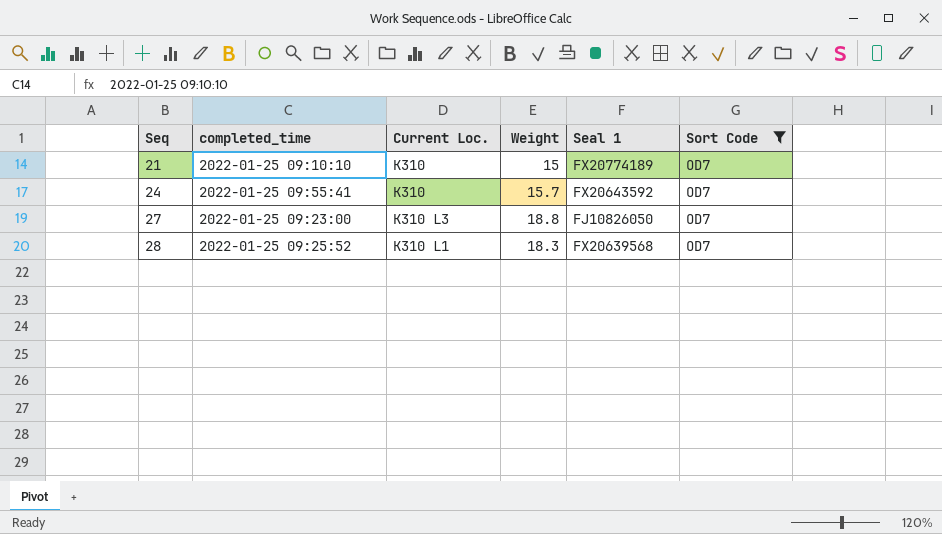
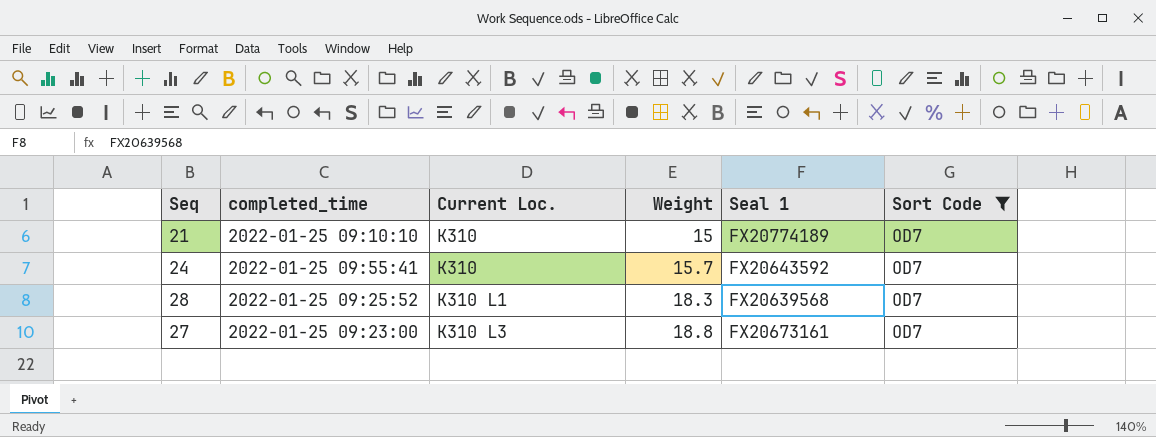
row order: Seq ascending -> Current Loc. ascending
27 | Seal 1: FJ10826050 -> FX20673161

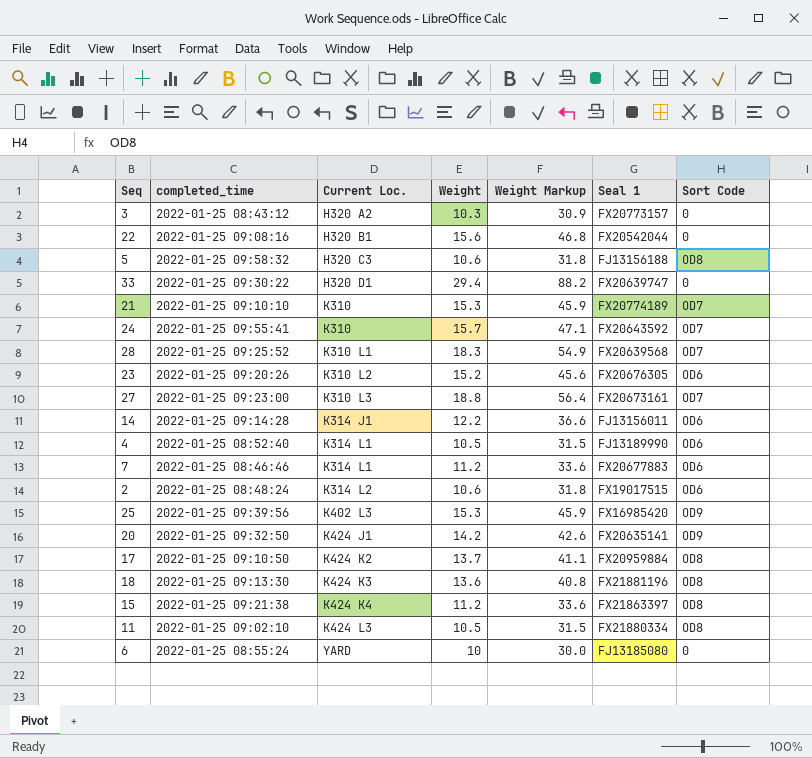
filter: Sort Code = OD7 -> none
column Weight Markup | formula: none -> [Weight] * 3
21 | Weight: 15 -> 15.3

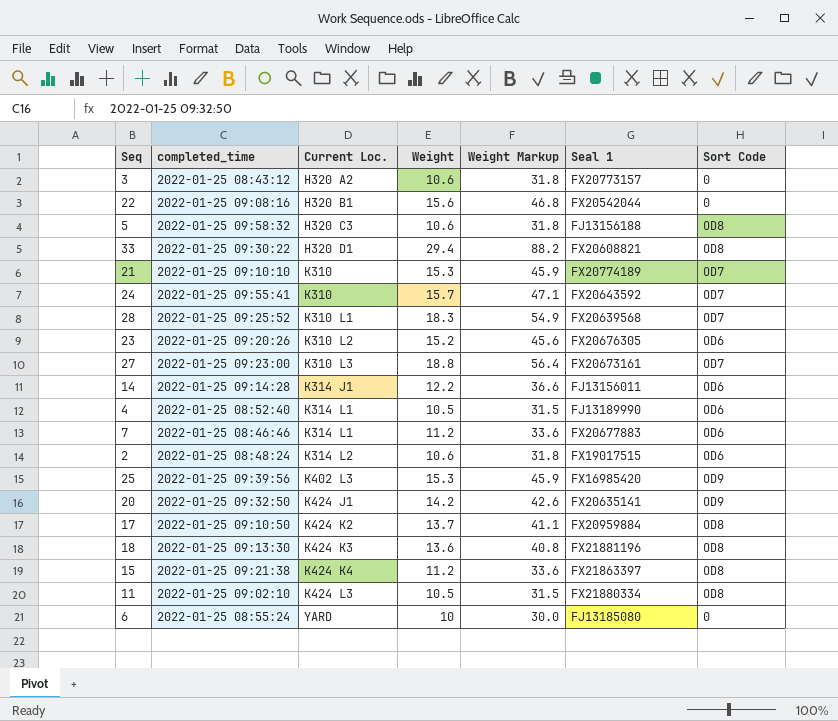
3 | Weight: 10.3 -> 10.6
3 | Weight Markup: 30.9 -> 31.8
33 | Seal 1: FX20639747 -> FX20608821
33 | Sort Code: 0 -> OD8

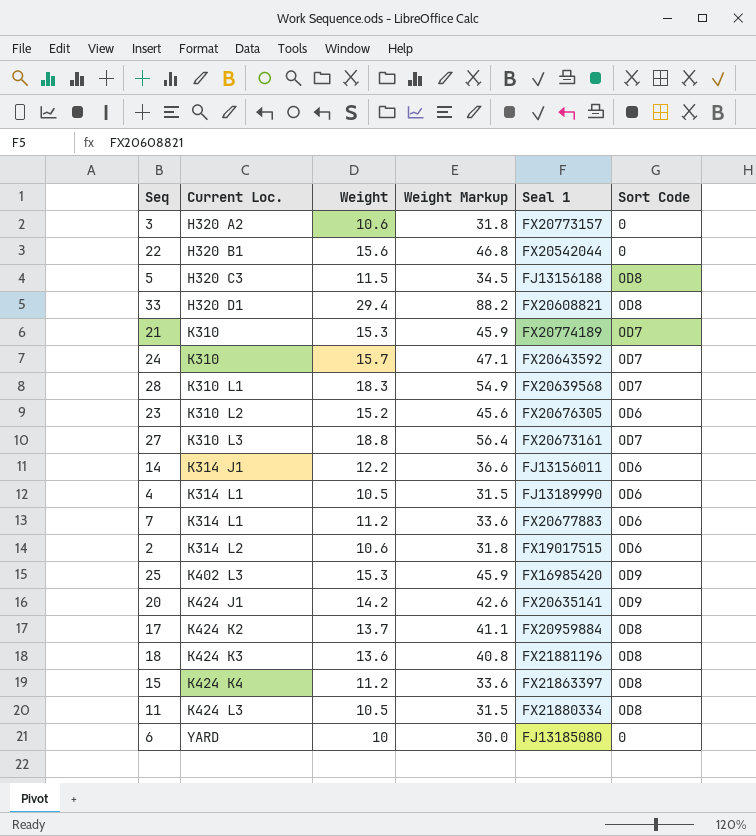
column completed_time | position: 2 -> none
5 | Weight: 10.6 -> 11.5
5 | Weight Markup: 31.8 -> 34.5

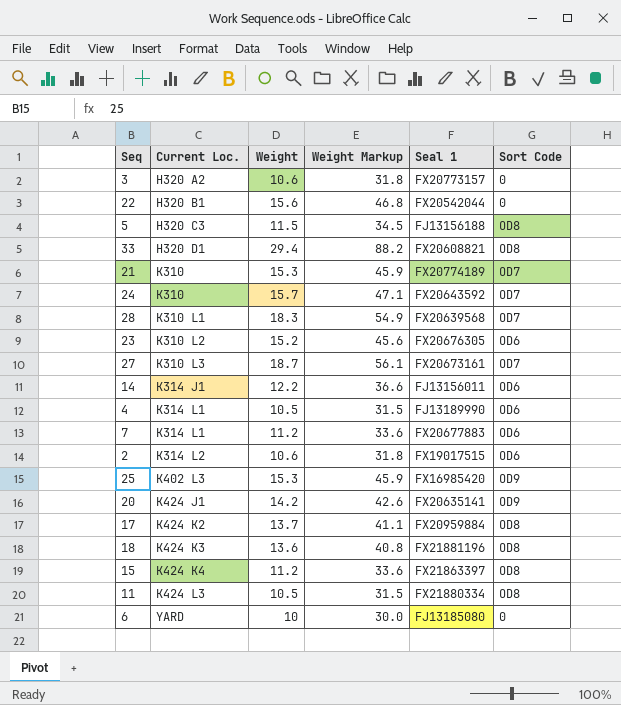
27 | Weight: 18.8 -> 18.7
27 | Weight Markup: 56.4 -> 56.1

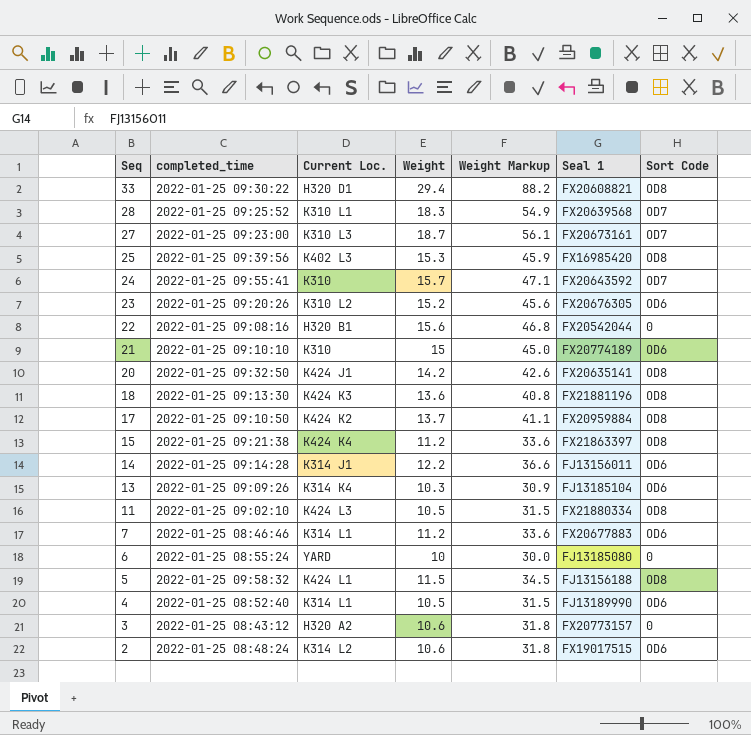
row order: Current Loc. ascending -> Seq descending
column completed_time | position: none -> 2
25 | Sort Code: OD9 -> OD8
21 | Weight: 15.3 -> 15
21 | Weight Markup: 45.9 -> 45.0
21 | Sort Code: OD7 -> OD6
20 | Sort Code: OD9 -> OD8
row 13: none -> 2022-01-25 09:09:26 | K314 K4 | 10.3 | 30.9 | FJ13185104 | OD6
5 | Current Loc.: H320 C3 -> K424 L1

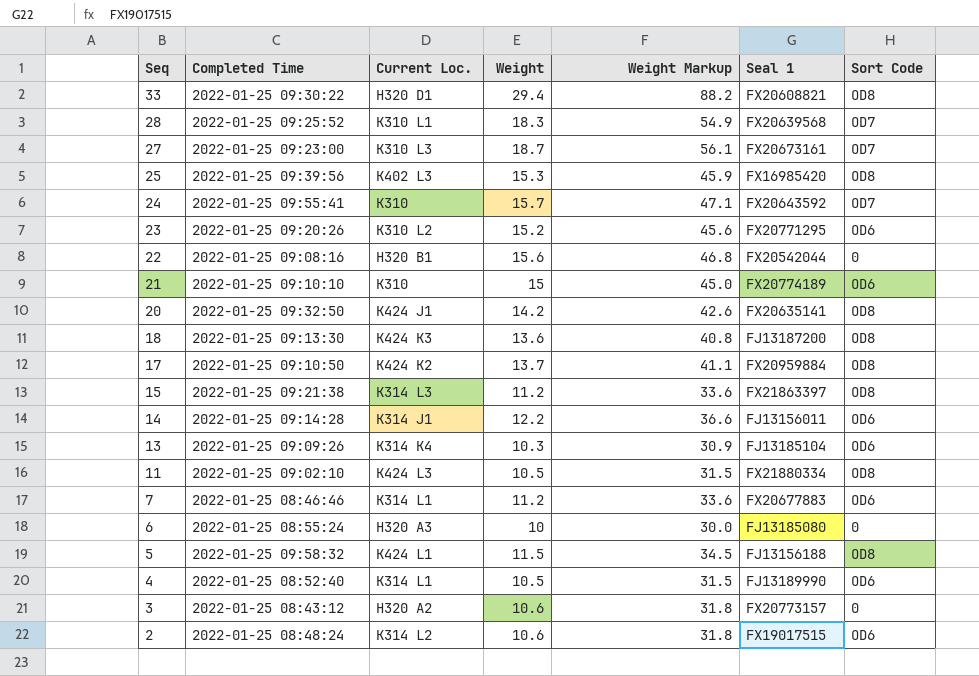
column name: completed_time -> Completed Time
23 | Seal 1: FX20676305 -> FX20771295
18 | Seal 1: FX21881196 -> FJ13187200
15 | Current Loc.: K424 K4 -> K314 L3
6 | Current Loc.: YARD -> H320 A3

